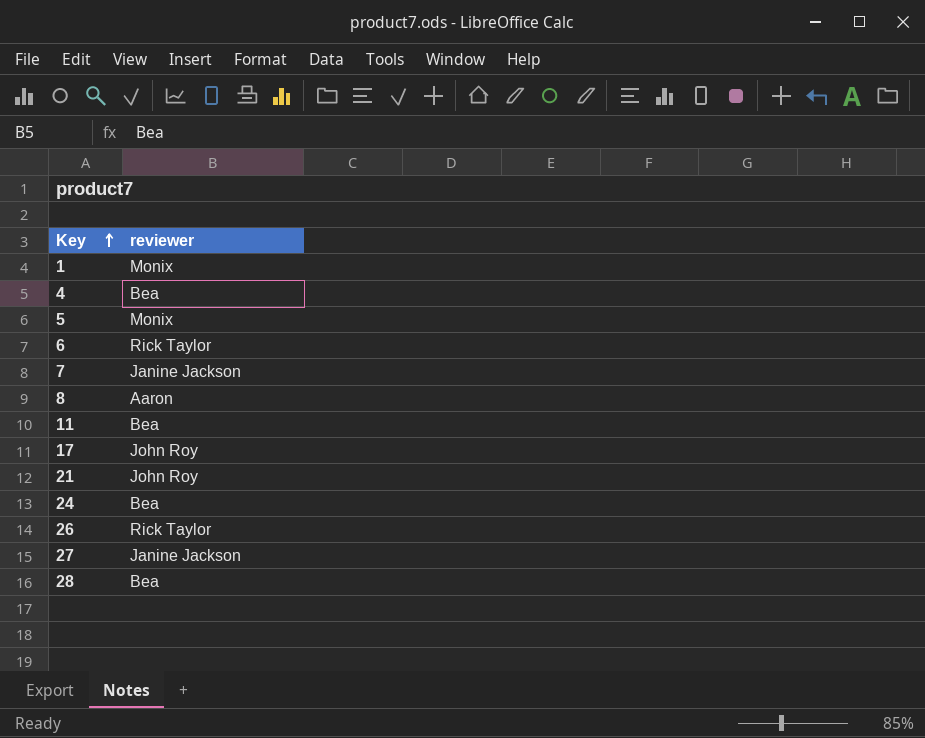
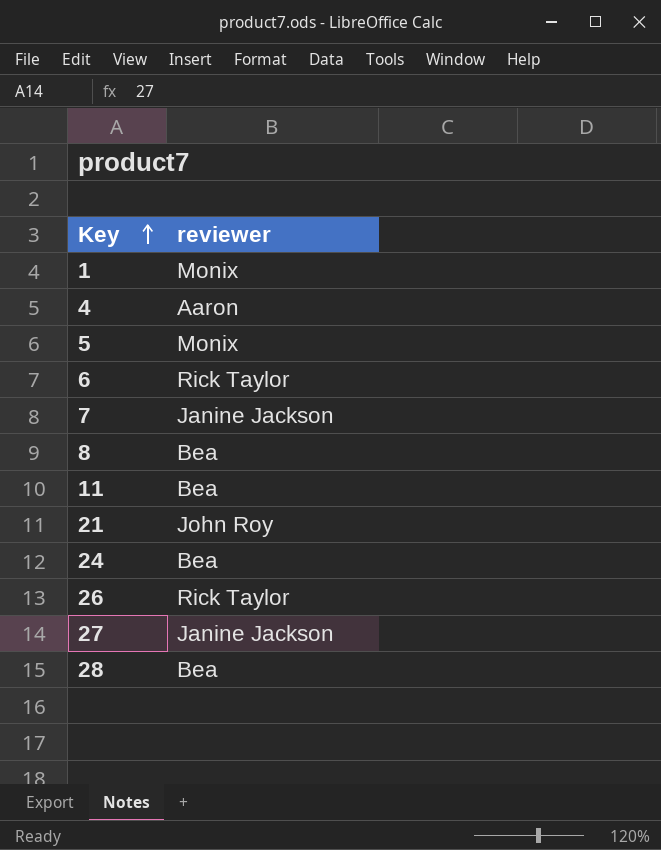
row 17: John Roy -> none
4 | reviewer: Bea -> Aaron
8 | reviewer: Aaron -> Bea

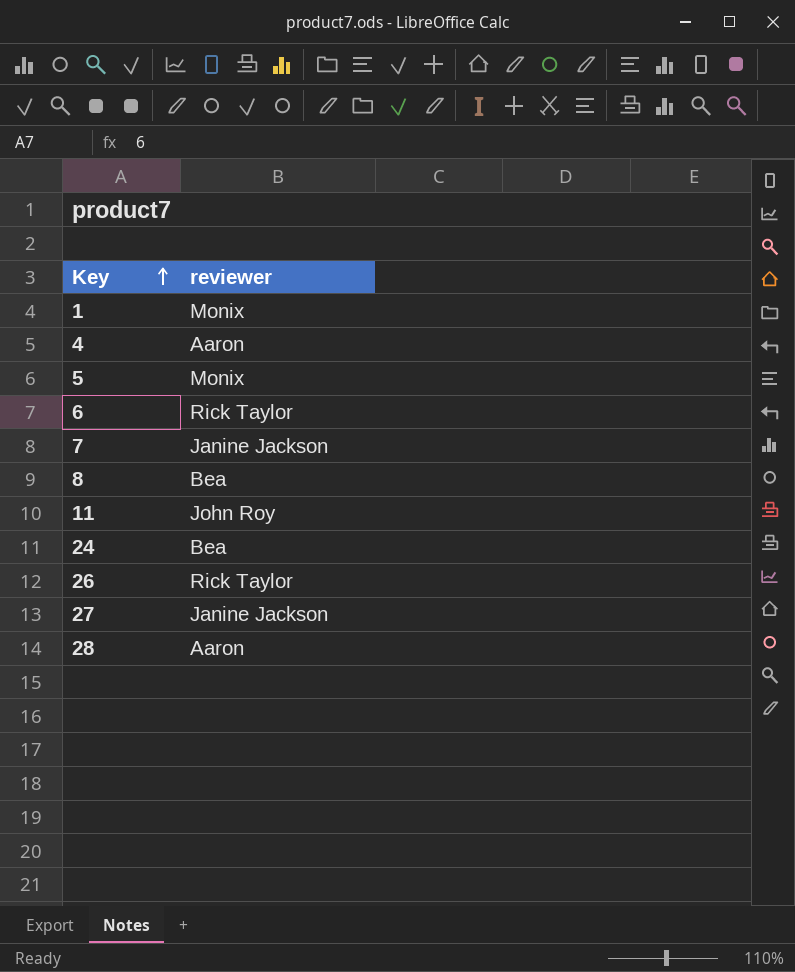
row 21: John Roy -> none
11 | reviewer: Bea -> John Roy
28 | reviewer: Bea -> Aaron

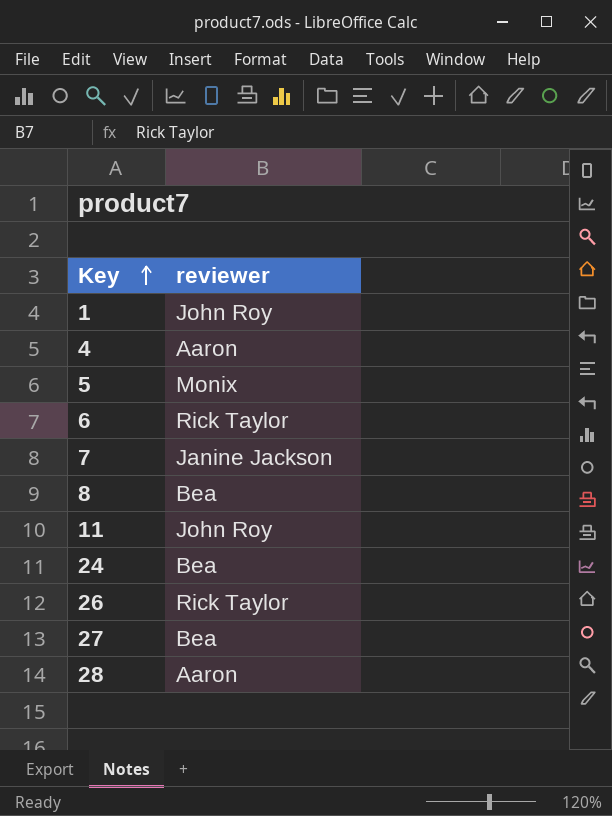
1 | reviewer: Monix -> John Roy
27 | reviewer: Janine Jackson -> Bea

